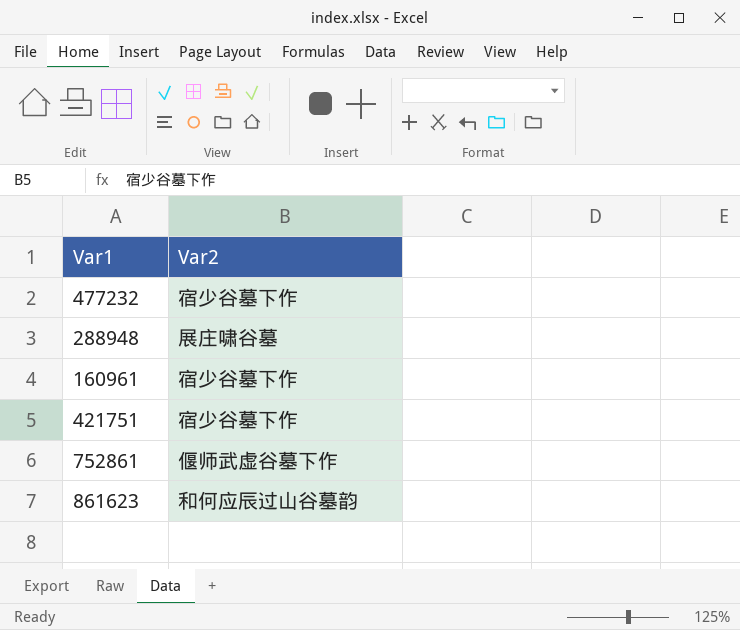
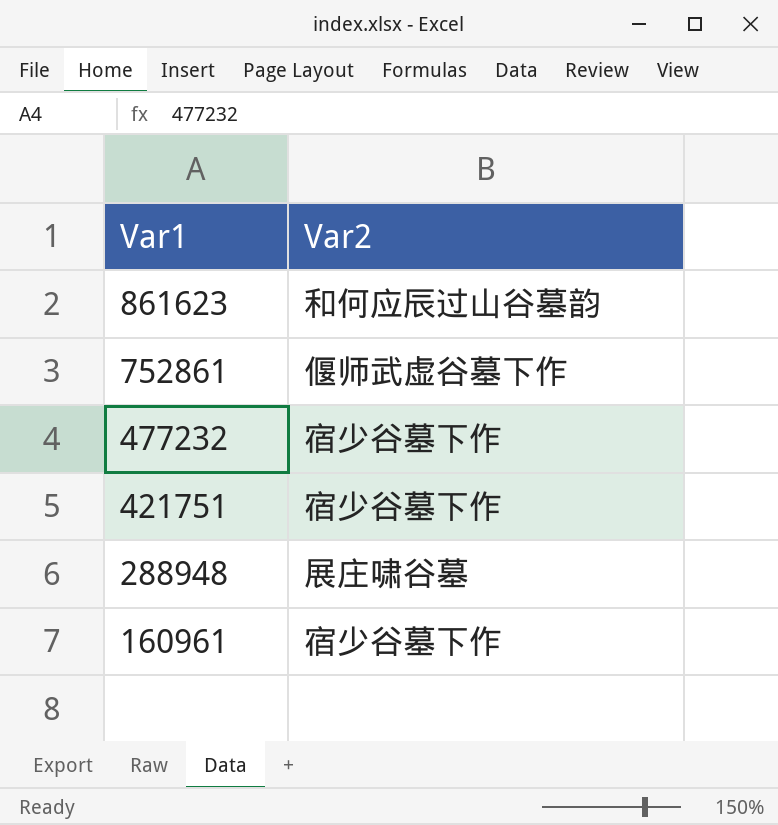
row order: none -> Var1 descending

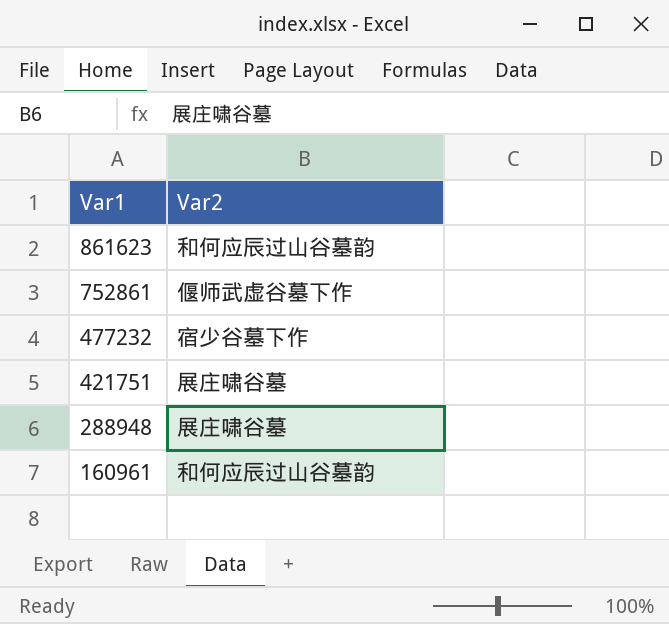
421751 | Var2: 宿少谷墓下作 -> 展庄啸谷墓
160961 | Var2: 宿少谷墓下作 -> 和何应辰过山谷墓韵

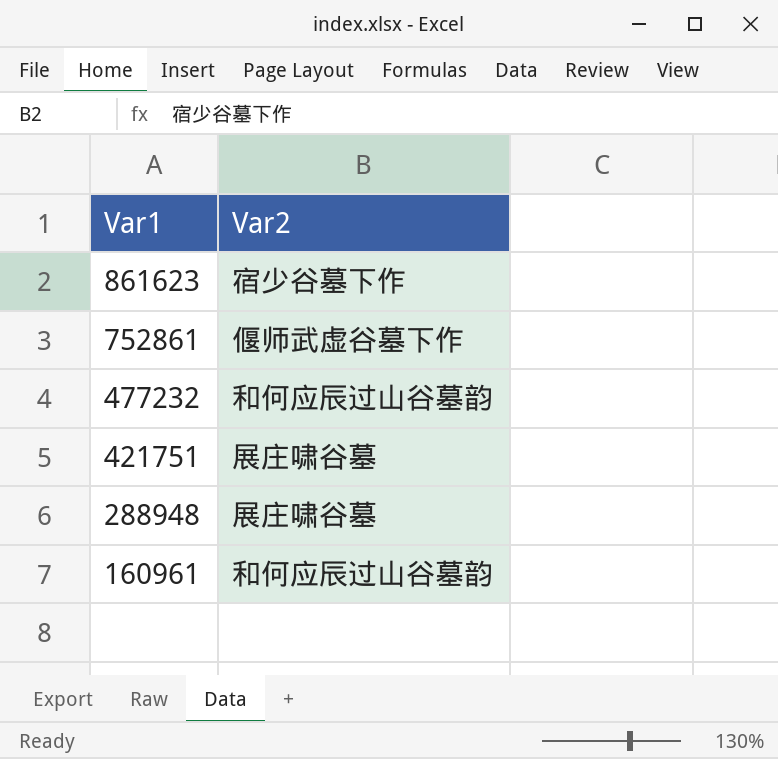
861623 | Var2: 和何应辰过山谷墓韵 -> 宿少谷墓下作
477232 | Var2: 宿少谷墓下作 -> 和何应辰过山谷墓韵

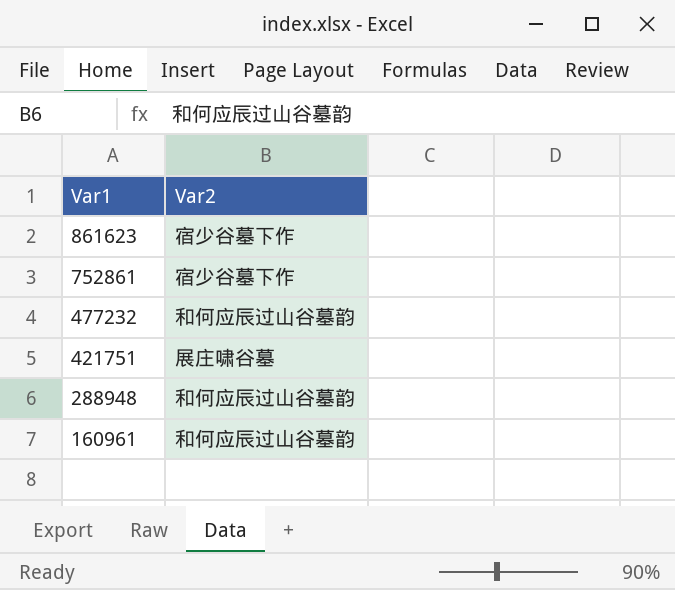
752861 | Var2: 偃师武虚谷墓下作 -> 宿少谷墓下作
288948 | Var2: 展庄啸谷墓 -> 和何应辰过山谷墓韵

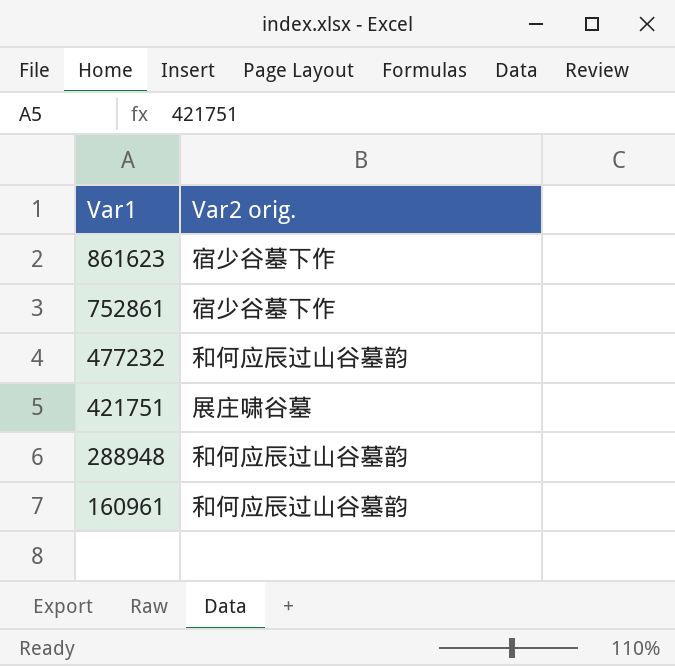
column name: Var2 -> Var2 orig.

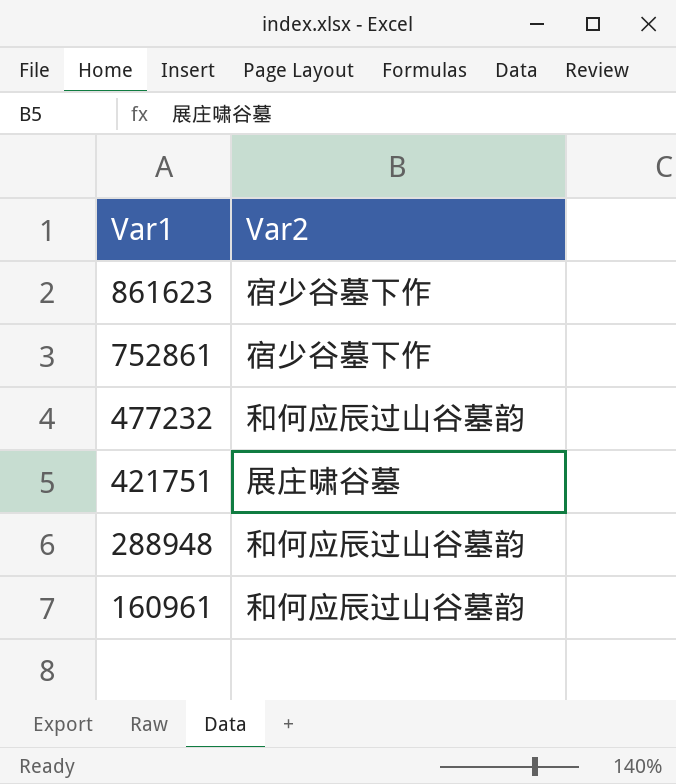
column name: Var2 orig. -> Var2

